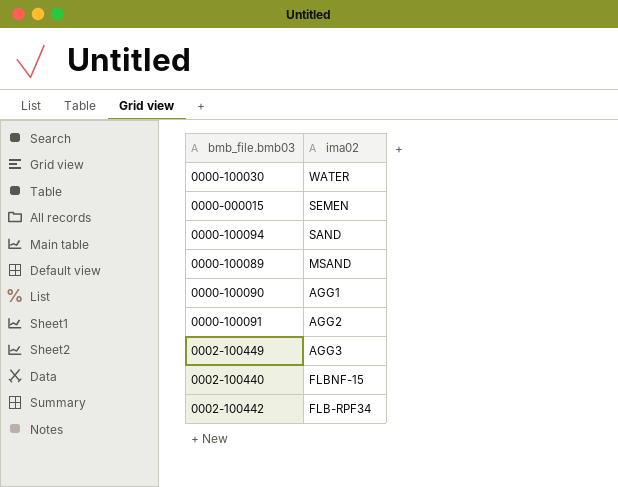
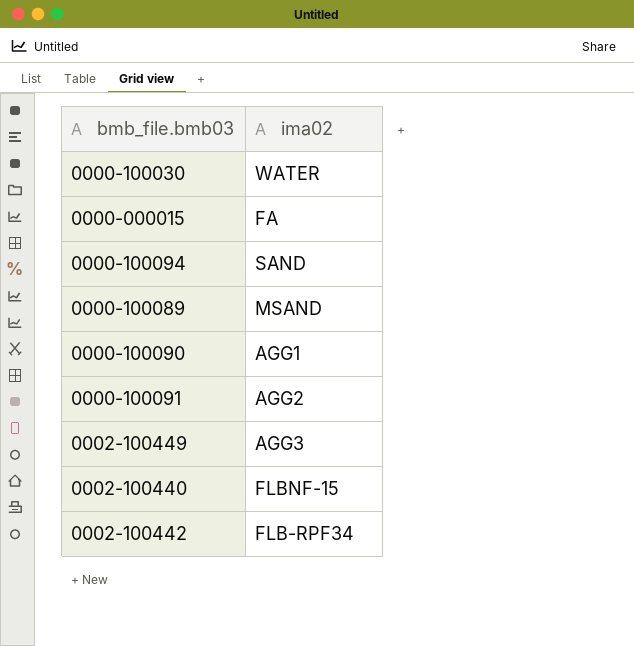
0000-000015 | ima02: SEMEN -> FA

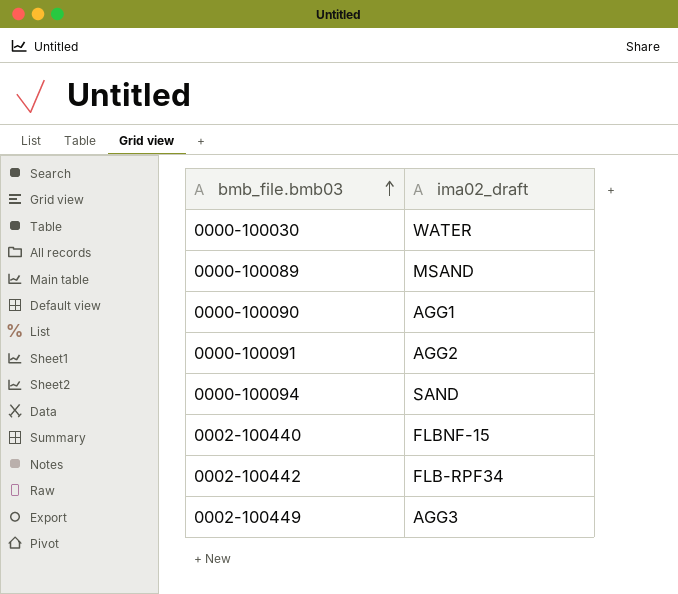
row order: none -> bmb_file.bmb03 ascending
column name: ima02 -> ima02_draft
row 0000-000015: FA -> none

